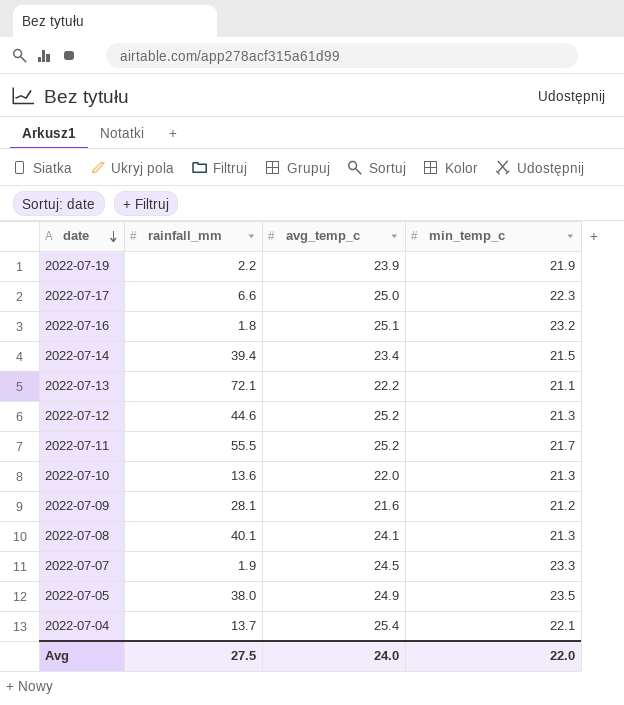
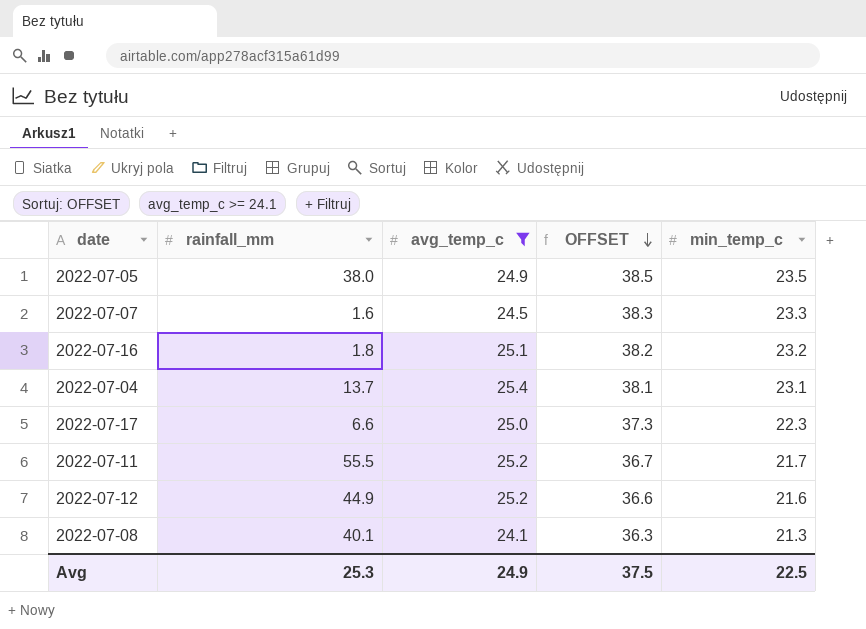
filter: none -> avg_temp_c >= 24.1
row order: date descending -> OFFSET descending
column OFFSET | formula: none -> [min_temp_c] + 15
2022-07-07 | rainfall_mm: 1.9 -> 1.6
2022-07-04 | min_temp_c: 22.1 -> 23.1
2022-07-12 | rainfall_mm: 44.6 -> 44.9
2022-07-12 | min_temp_c: 21.3 -> 21.6
Avg | rainfall_mm: 27.5 -> 25.3
Avg | avg_temp_c: 24.0 -> 24.9
Avg | min_temp_c: 22.0 -> 22.5

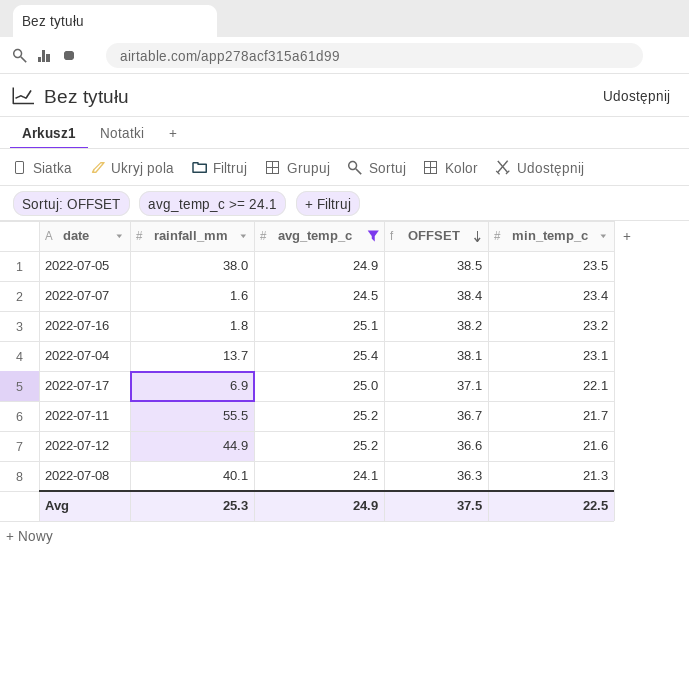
2022-07-07 | OFFSET: 38.3 -> 38.4
2022-07-07 | min_temp_c: 23.3 -> 23.4
2022-07-17 | rainfall_mm: 6.6 -> 6.9
2022-07-17 | OFFSET: 37.3 -> 37.1
2022-07-17 | min_temp_c: 22.3 -> 22.1

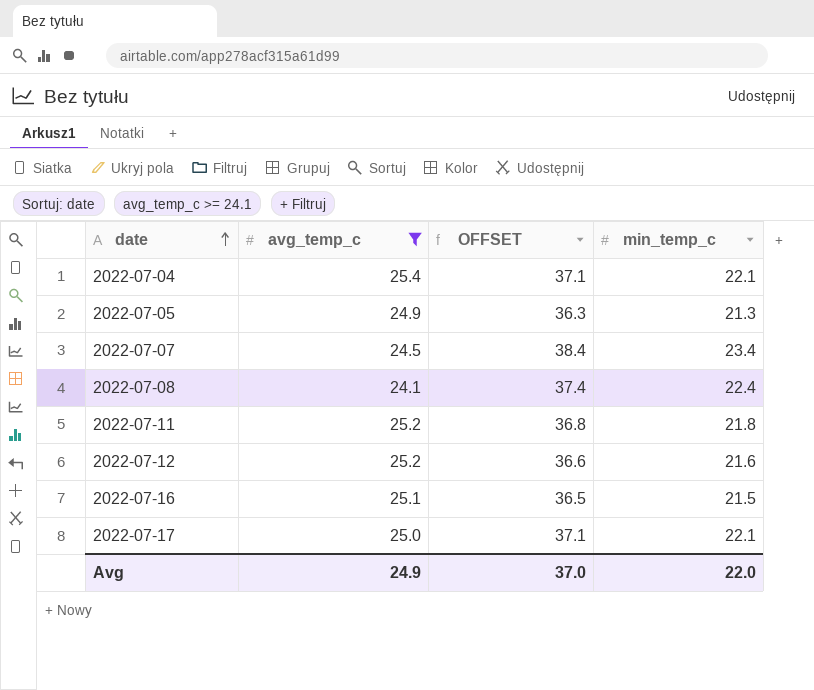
row order: OFFSET descending -> date ascending
column rainfall_mm | position: 2 -> none
2022-07-04 | OFFSET: 38.1 -> 37.1
2022-07-04 | min_temp_c: 23.1 -> 22.1
2022-07-05 | OFFSET: 38.5 -> 36.3
2022-07-05 | min_temp_c: 23.5 -> 21.3
2022-07-08 | OFFSET: 36.3 -> 37.4
2022-07-08 | min_temp_c: 21.3 -> 22.4
2022-07-11 | OFFSET: 36.7 -> 36.8
2022-07-11 | min_temp_c: 21.7 -> 21.8
2022-07-16 | OFFSET: 38.2 -> 36.5
2022-07-16 | min_temp_c: 23.2 -> 21.5
Avg | OFFSET: 37.5 -> 37.0
Avg | min_temp_c: 22.5 -> 22.0

